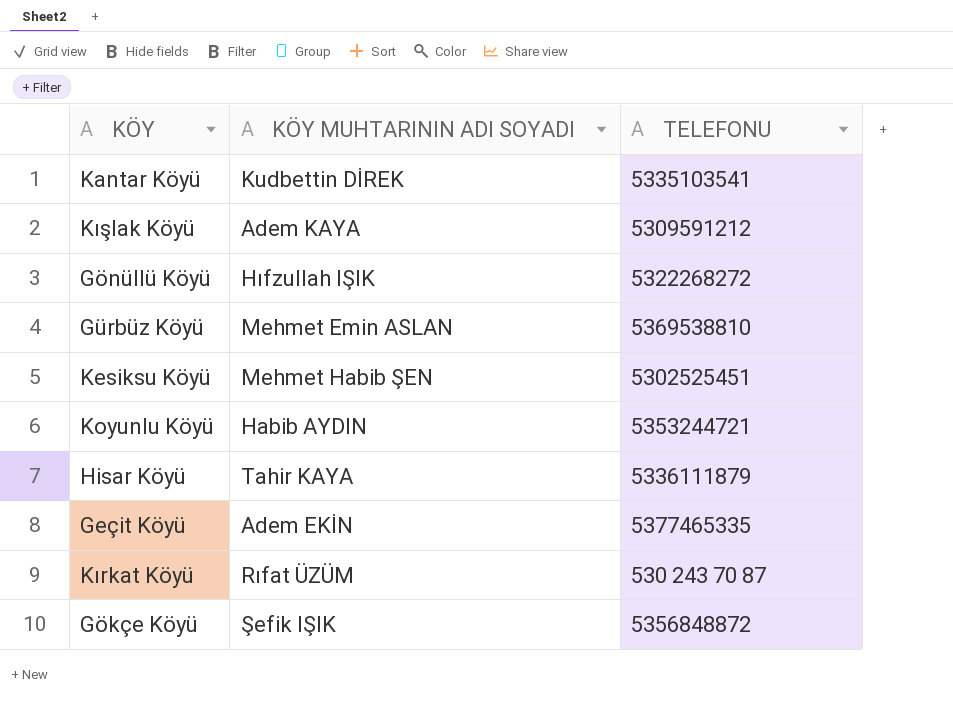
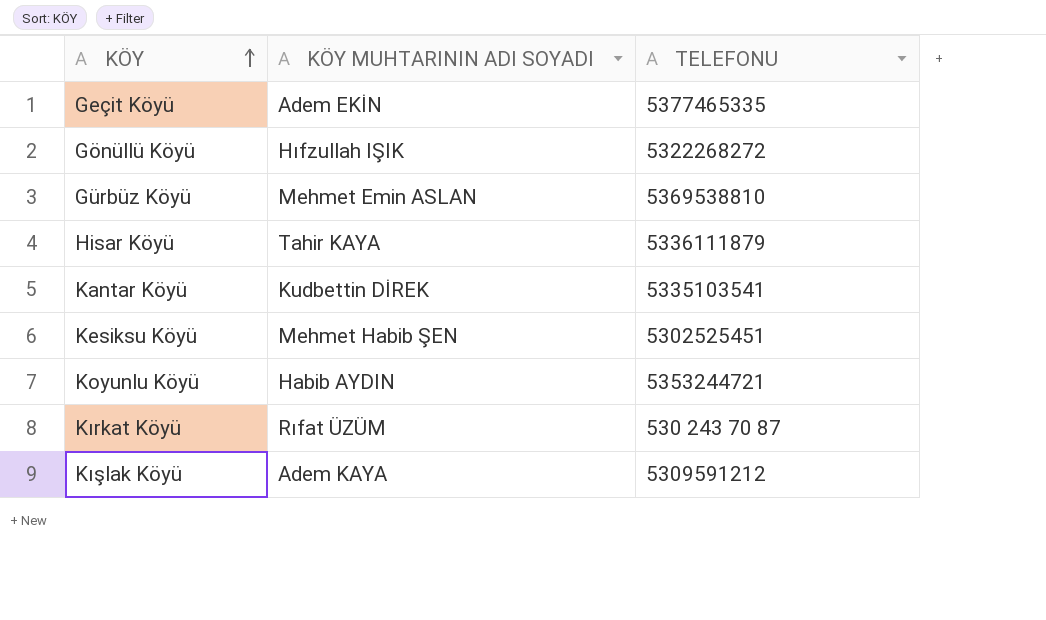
row order: none -> KÖY ascending
row Gökçe Köyü: Şefik IŞIK | 5356848872 -> none

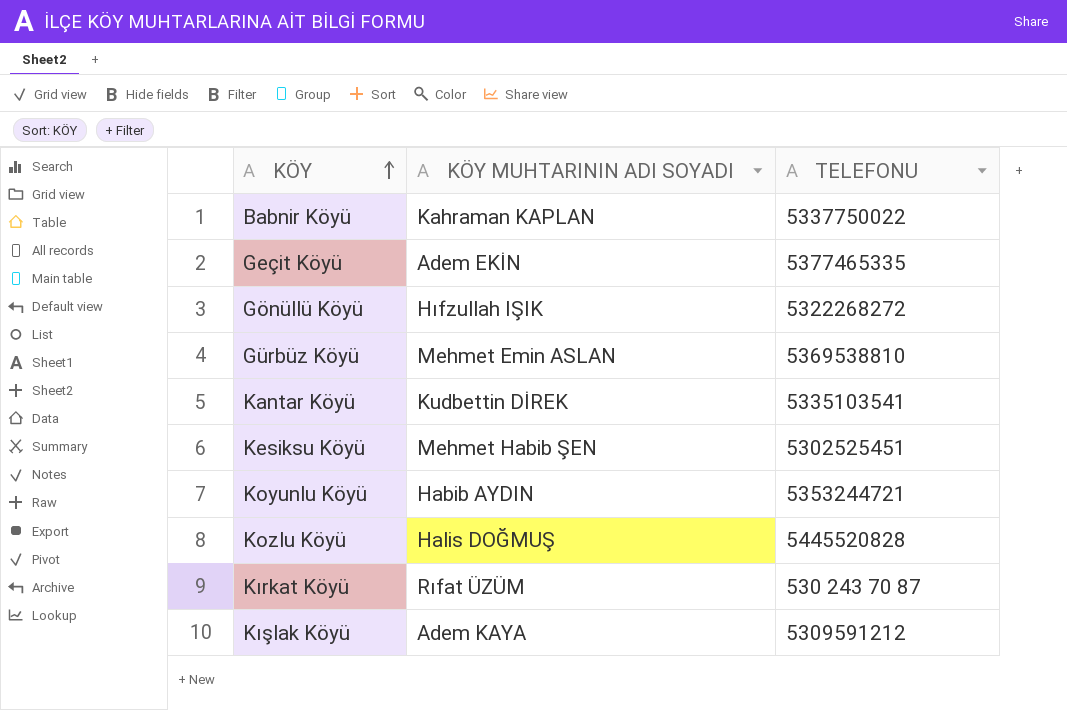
row Hisar Köyü: Tahir KAYA | 5336111879 -> none
row Babnir Köyü: none -> Kahraman KAPLAN | 5337750022
row Kozlu Köyü: none -> Halis DOĞMUŞ | 5445520828

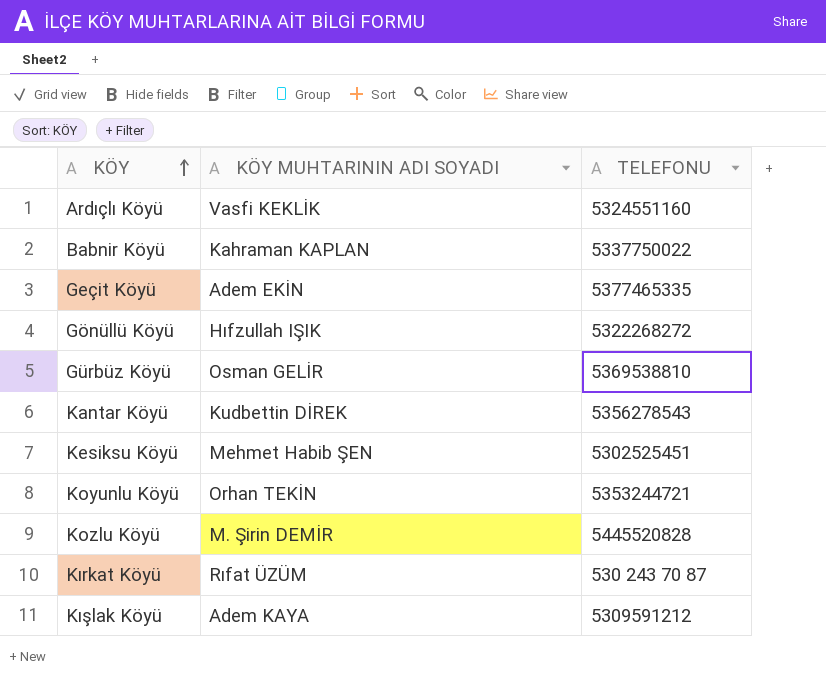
row Ardıçlı Köyü: none -> Vasfi KEKLİK | 5324551160
Gürbüz Köyü | KÖY MUHTARININ ADI SOYADI: Mehmet Emin ASLAN -> Osman GELİR
Kantar Köyü | TELEFONU: 5335103541 -> 5356278543
Koyunlu Köyü | KÖY MUHTARININ ADI SOYADI: Habib AYDIN -> Orhan TEKİN
Kozlu Köyü | KÖY MUHTARININ ADI SOYADI: Halis DOĞMUŞ -> M. Şirin DEMİR

